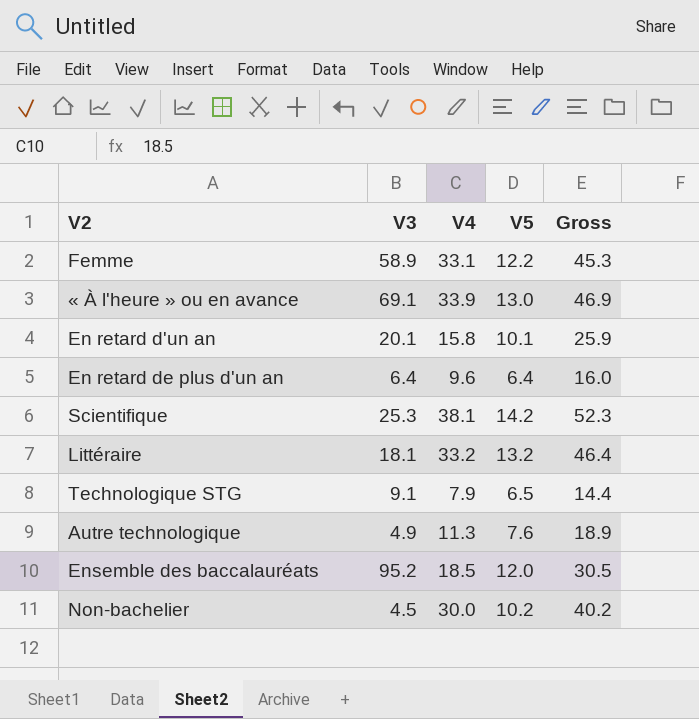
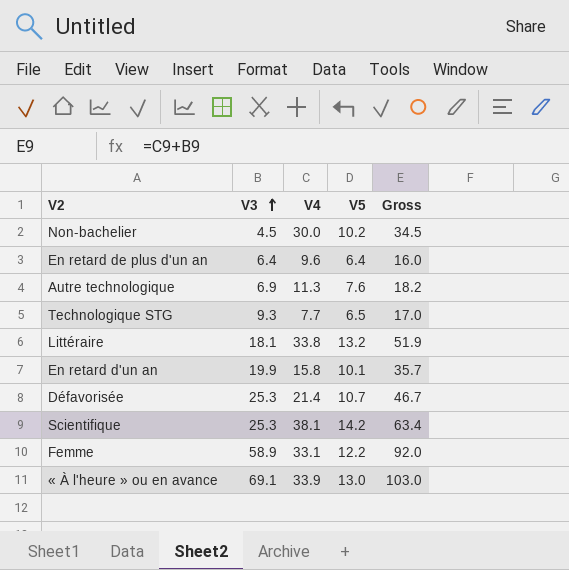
row order: none -> V3 ascending
column Gross | formula: [V4] + [V5] -> [V3] + [V4]
row Ensemble des baccalauréats: 95.2 | 18.5 | 12.0 | 30.5 -> none
Autre technologique | V3: 4.9 -> 6.9
Technologique STG | V3: 9.1 -> 9.3
Technologique STG | V4: 7.9 -> 7.7
Littéraire | V4: 33.2 -> 33.8
En retard d'un an | V3: 20.1 -> 19.9
row Défavorisée: none -> 25.3 | 21.4 | 10.7 | 46.7

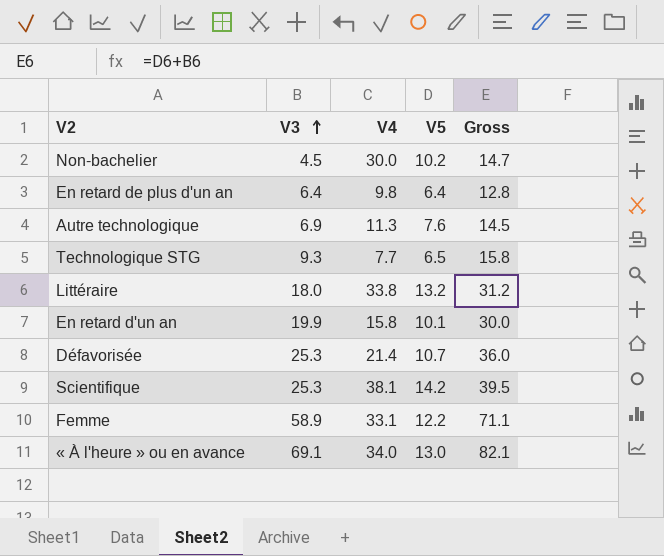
column Gross | formula: [V3] + [V4] -> [V3] + [V5]
En retard de plus d'un an | V4: 9.6 -> 9.8
Littéraire | V3: 18.1 -> 18.0
« À l'heure » ou en avance | V4: 33.9 -> 34.0

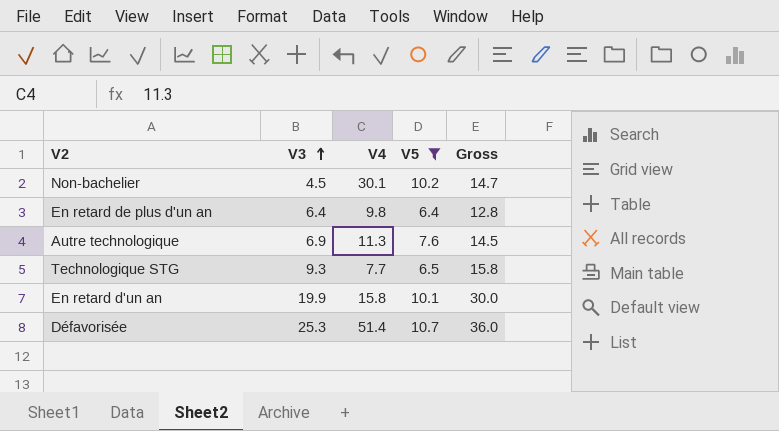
filter: none -> V5 <= 10.7
Non-bachelier | V4: 30.0 -> 30.1
Défavorisée | V4: 21.4 -> 51.4

